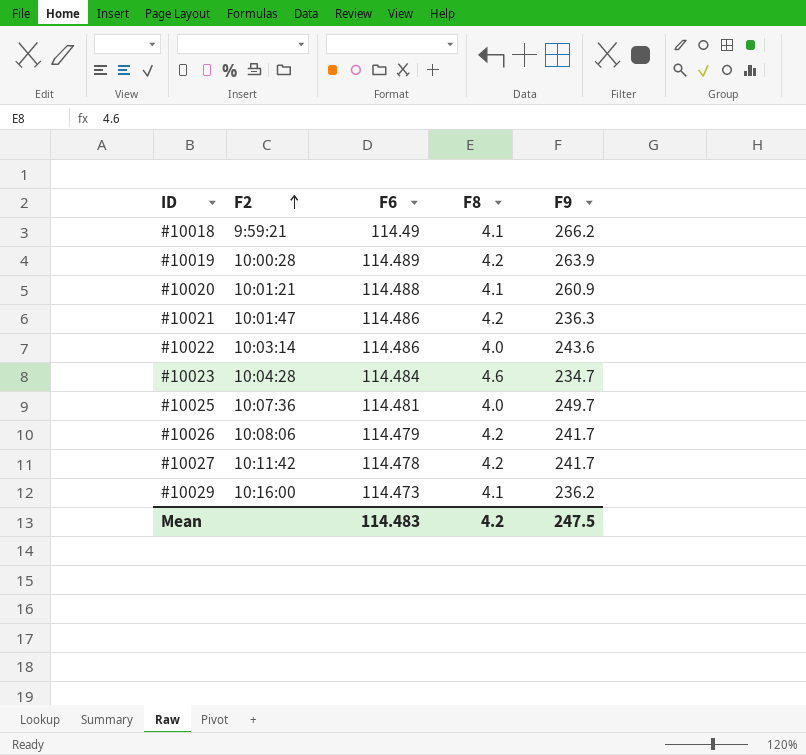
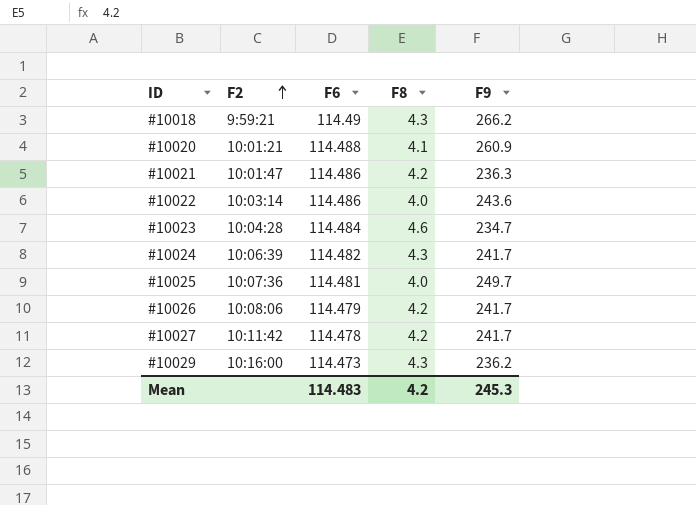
row #10019: 10:00:28 | 114.489 | 4.2 | 263.9 -> none
#10018 | F8: 4.1 -> 4.3
row #10024: none -> 10:06:39 | 114.482 | 4.3 | 241.7
#10029 | F8: 4.1 -> 4.3
Mean | F9: 247.5 -> 245.3

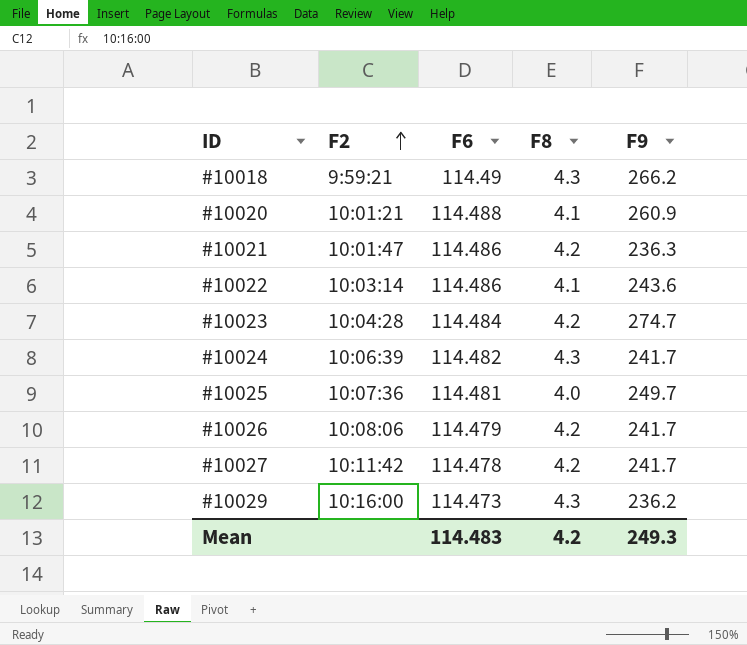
#10022 | F8: 4.0 -> 4.1
#10023 | F8: 4.6 -> 4.2
#10023 | F9: 234.7 -> 274.7
Mean | F9: 245.3 -> 249.3

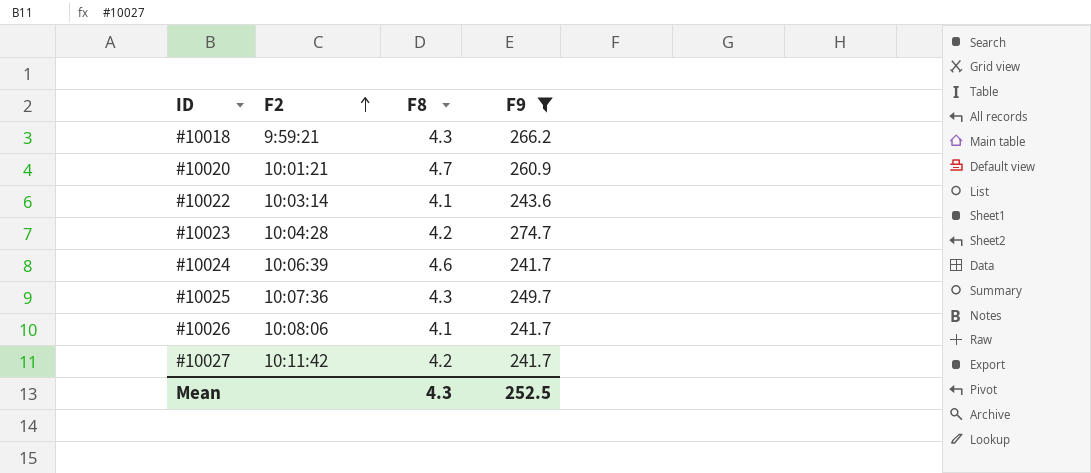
filter: none -> F9 >= 241.7
column F6 | position: 3 -> none
#10020 | F8: 4.1 -> 4.7
#10024 | F8: 4.3 -> 4.6
#10025 | F8: 4.0 -> 4.3
#10026 | F8: 4.2 -> 4.1
Mean | F8: 4.2 -> 4.3
Mean | F9: 249.3 -> 252.5

